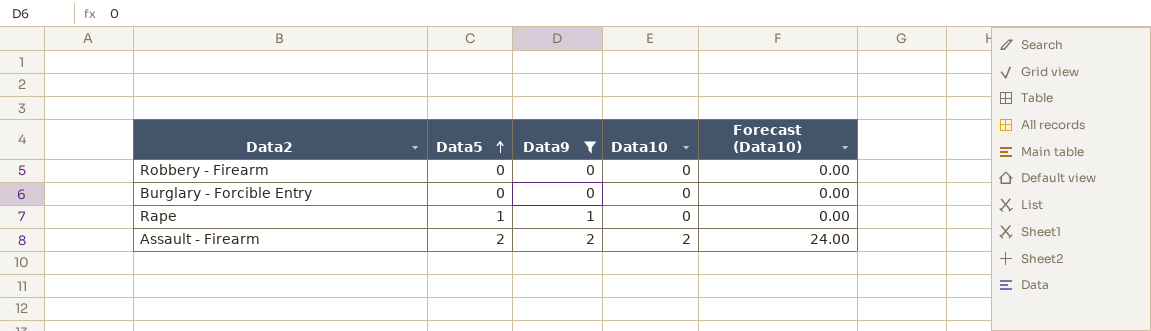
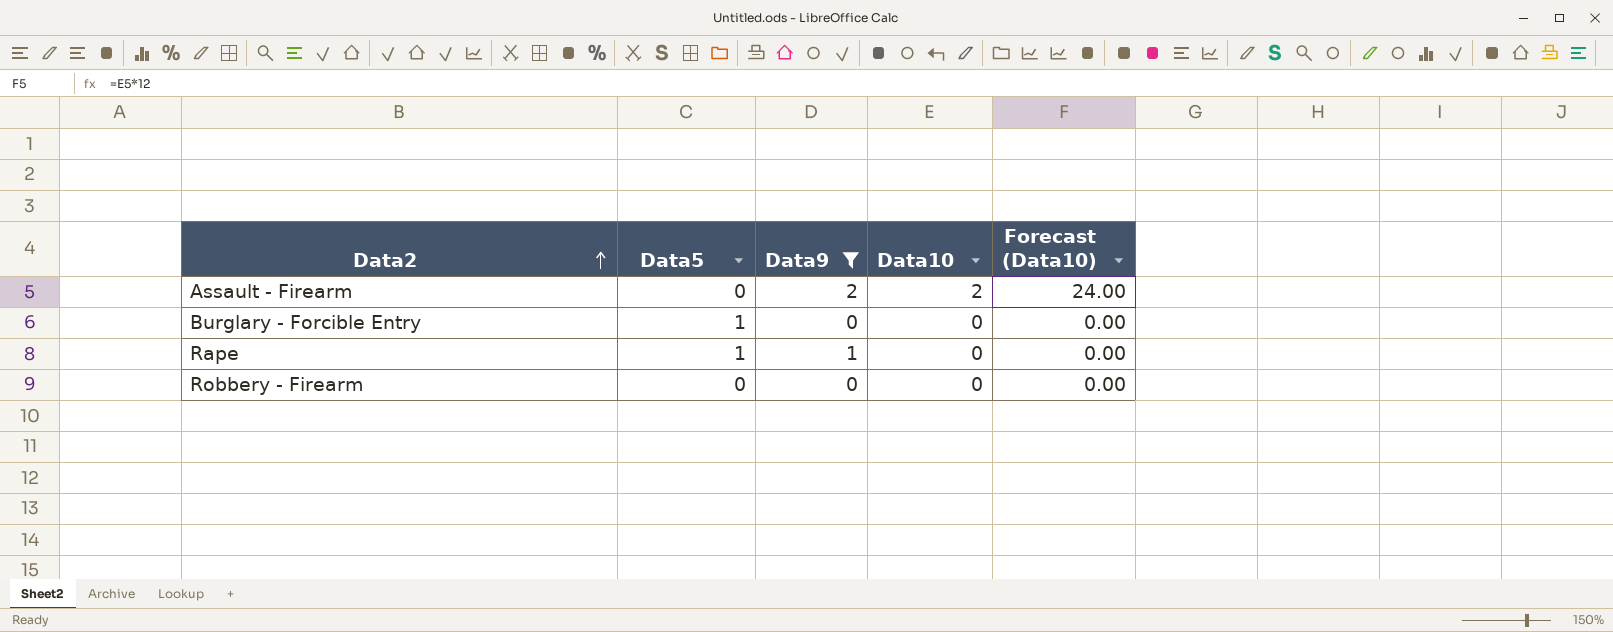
row order: Data5 ascending -> Data2 ascending
Assault - Firearm | Data5: 2 -> 0
Burglary - Forcible Entry | Data5: 0 -> 1

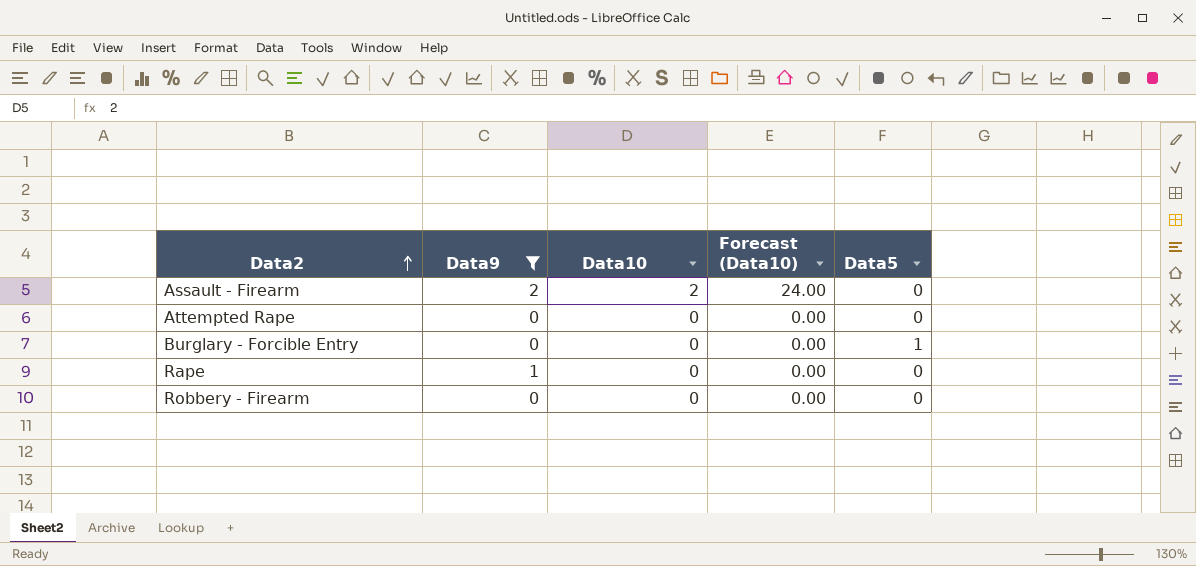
column Data5 | position: 2 -> 5
row Attempted Rape: none -> 0 | 0 | 0.00 | 0
Rape | Data5: 1 -> 0

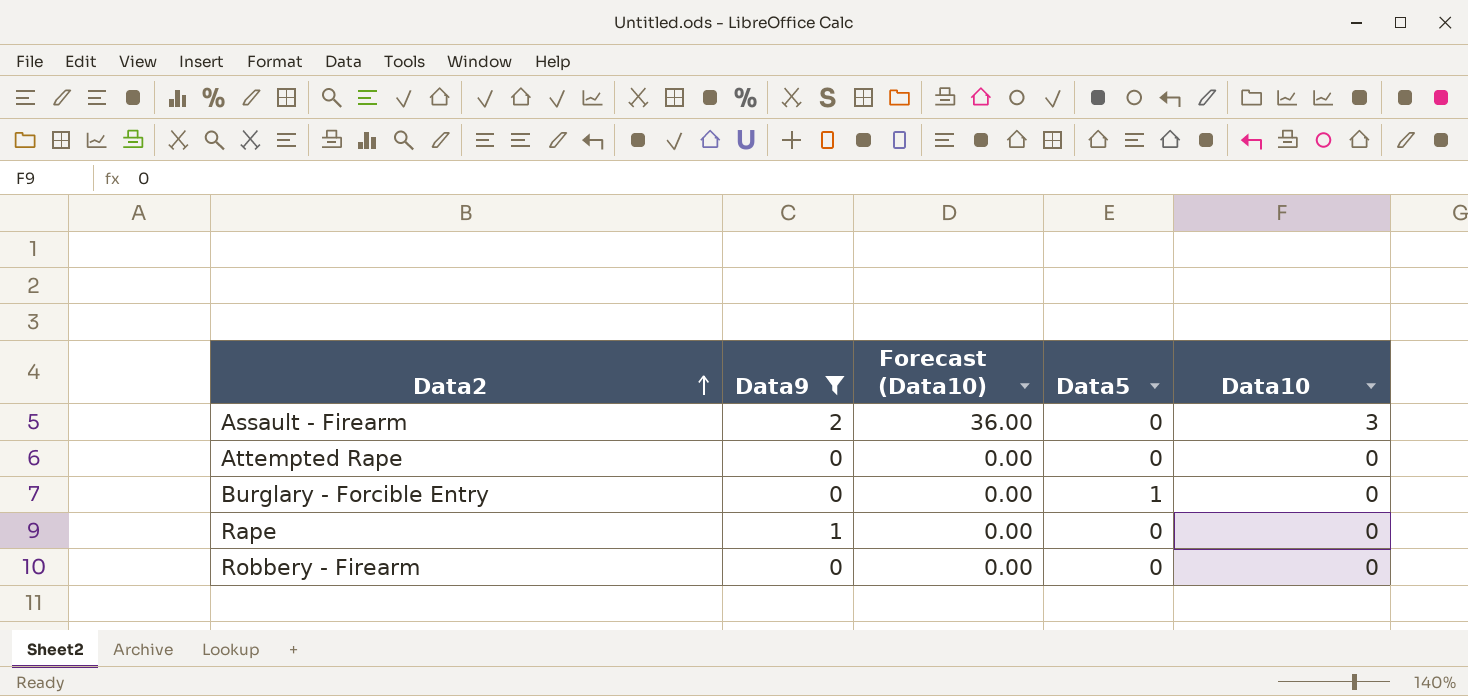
column Data10 | position: 3 -> 5
Assault - Firearm | Forecast (Data10): 24.00 -> 36.00
Assault - Firearm | Data10: 2 -> 3

